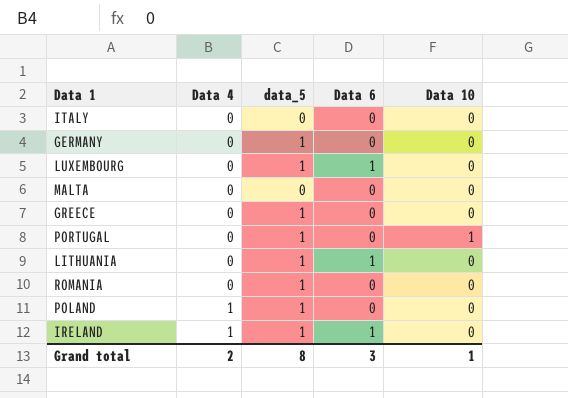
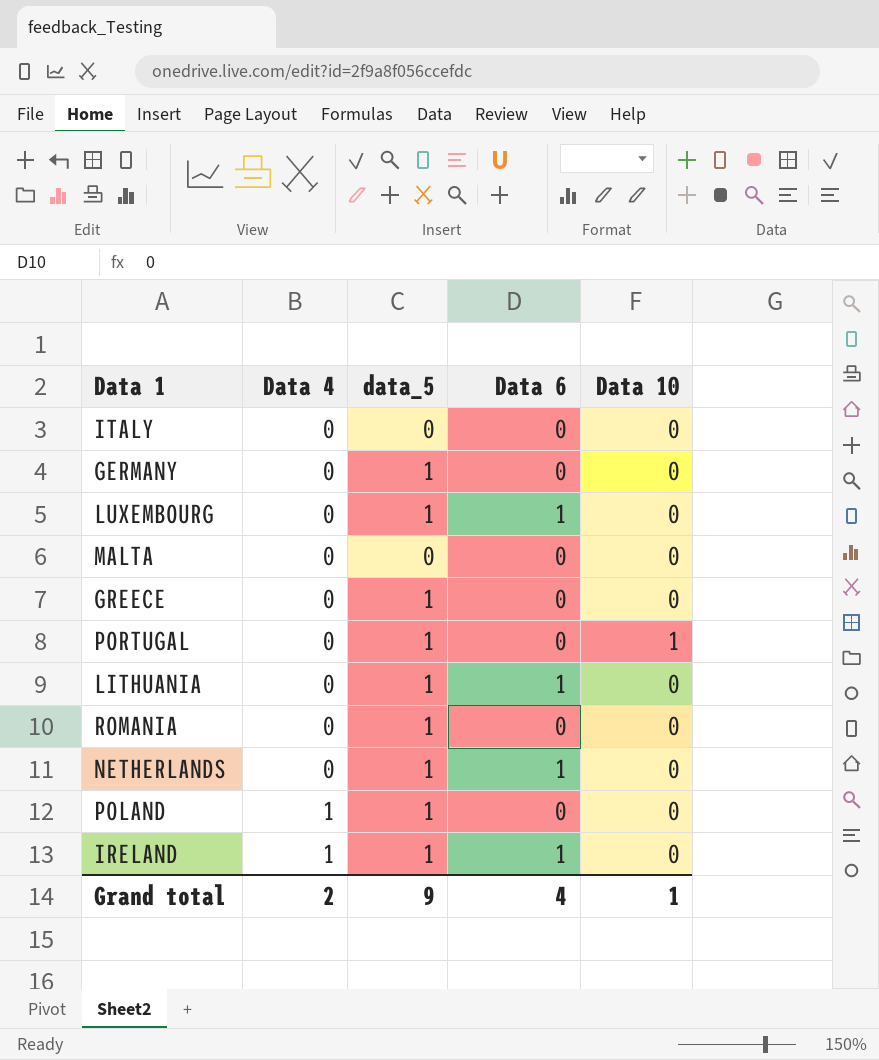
row NETHERLANDS: none -> 0 | 1 | 1 | 0
Grand total | data_5: 8 -> 9
Grand total | Data 6: 3 -> 4

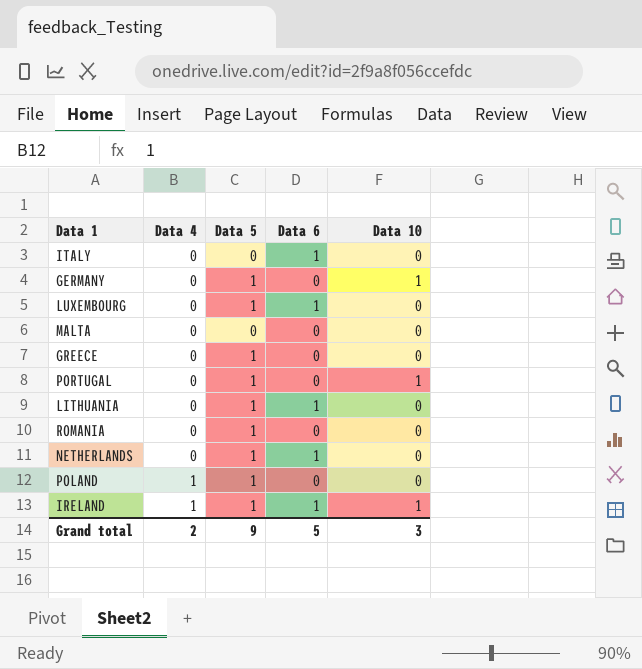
column name: data_5 -> Data 5
ITALY | Data 6: 0 -> 1
GERMANY | Data 10: 0 -> 1
IRELAND | Data 10: 0 -> 1
Grand total | Data 6: 4 -> 5
Grand total | Data 10: 1 -> 3

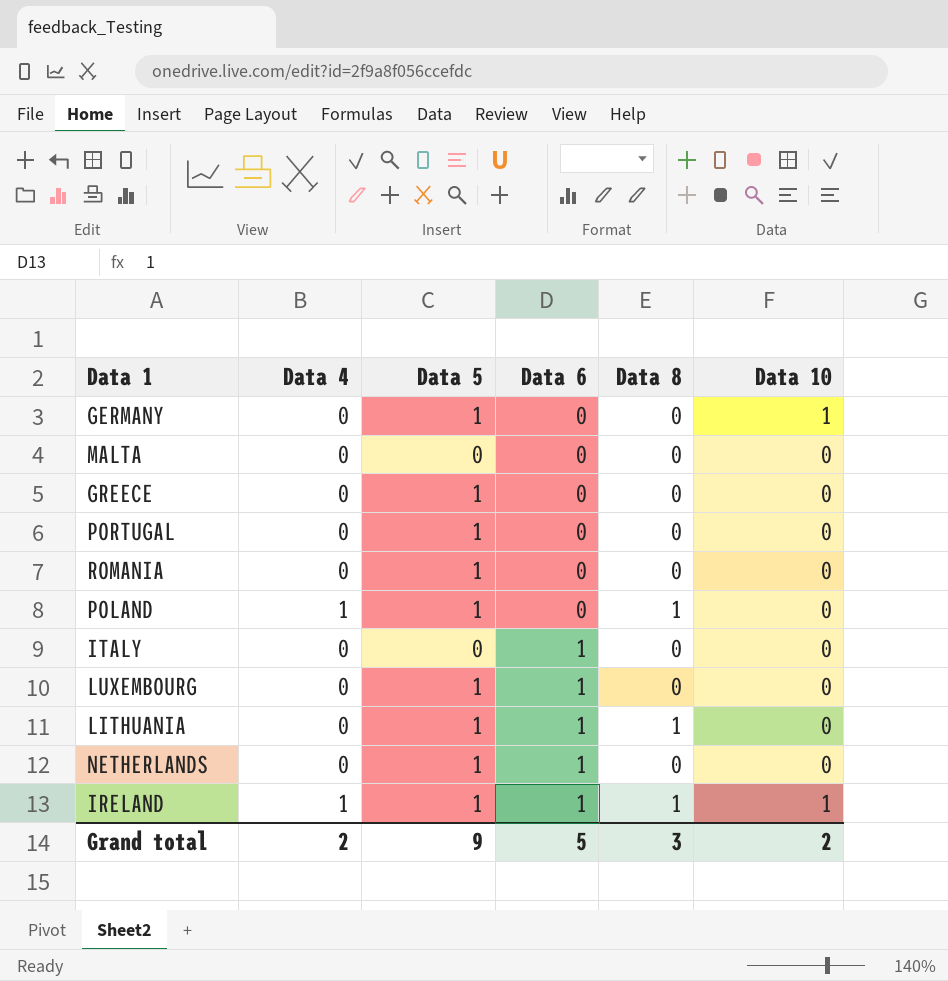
row order: Data 4 ascending -> Data 6 ascending
column Data 8 | position: none -> 5
PORTUGAL | Data 10: 1 -> 0
Grand total | Data 10: 3 -> 2

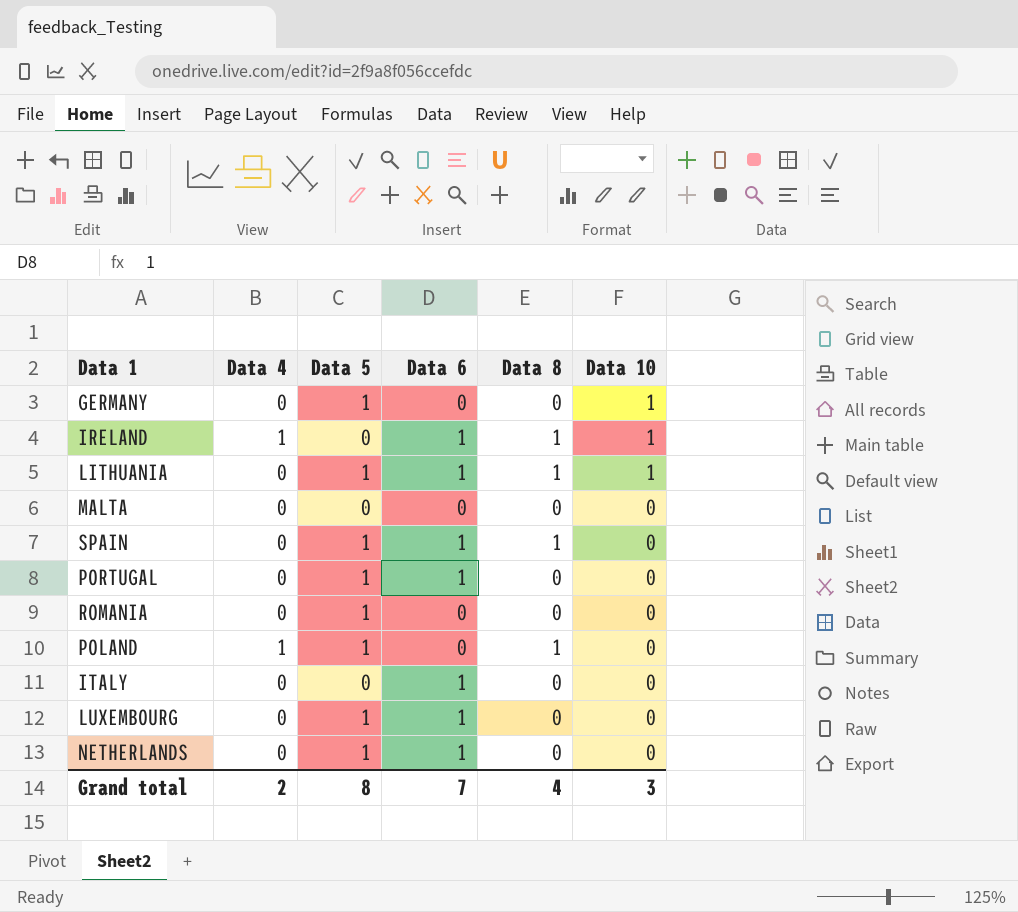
row order: Data 6 ascending -> Data 10 descending
row GREECE: 0 | 1 | 0 | 0 | 0 -> none
IRELAND | Data 5: 1 -> 0
LITHUANIA | Data 10: 0 -> 1
row SPAIN: none -> 0 | 1 | 1 | 1 | 0
PORTUGAL | Data 6: 0 -> 1
Grand total | Data 5: 9 -> 8
Grand total | Data 6: 5 -> 7
Grand total | Data 8: 3 -> 4
Grand total | Data 10: 2 -> 3

